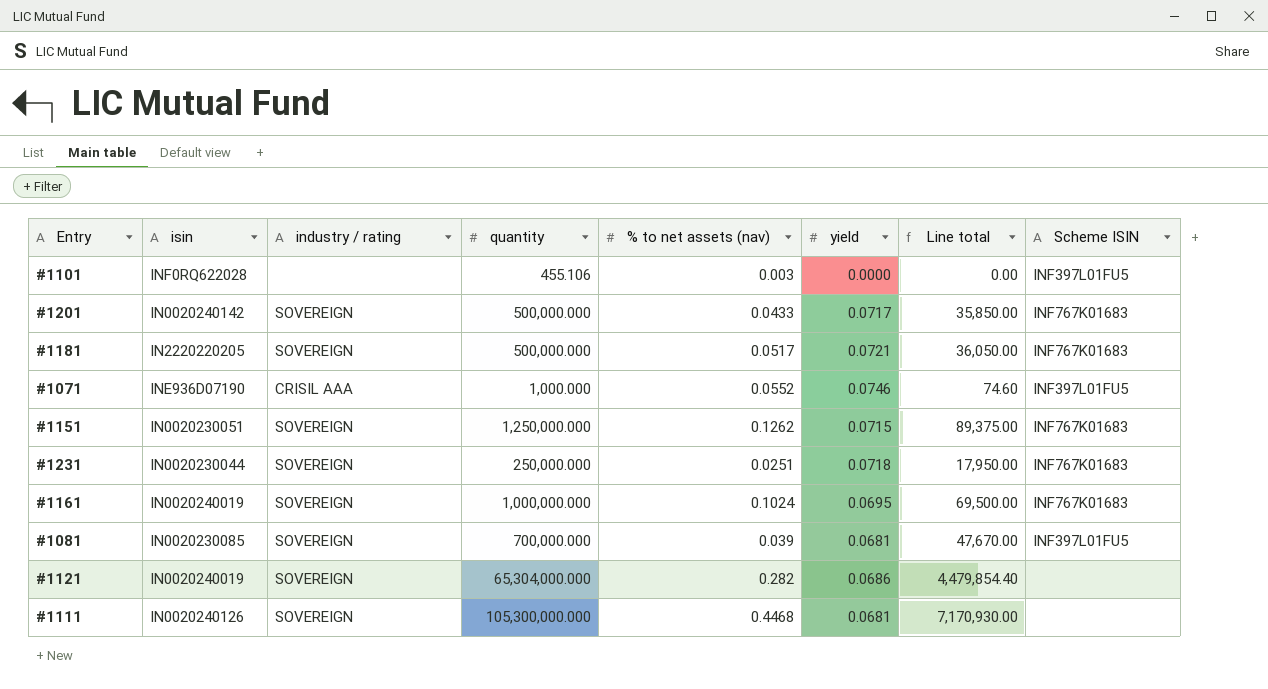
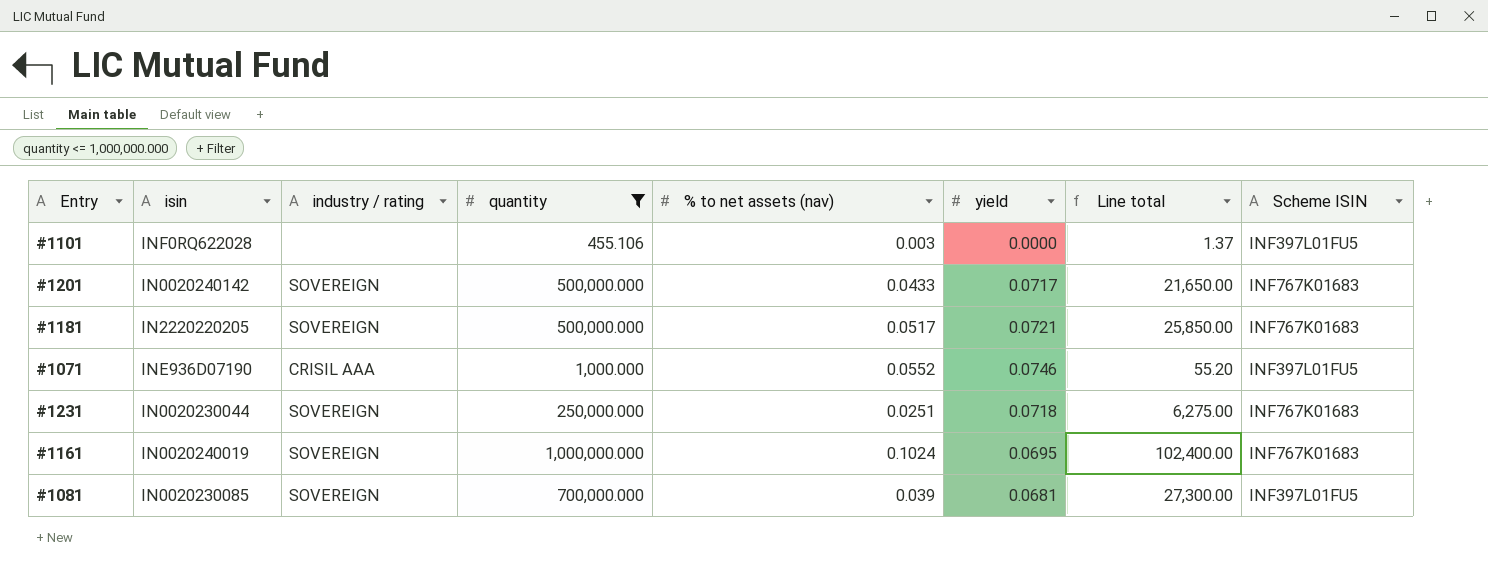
filter: none -> quantity <= 1,000,000.000
column Line total | formula: [quantity] * [yield] -> [quantity] * [% to net assets (nav)]

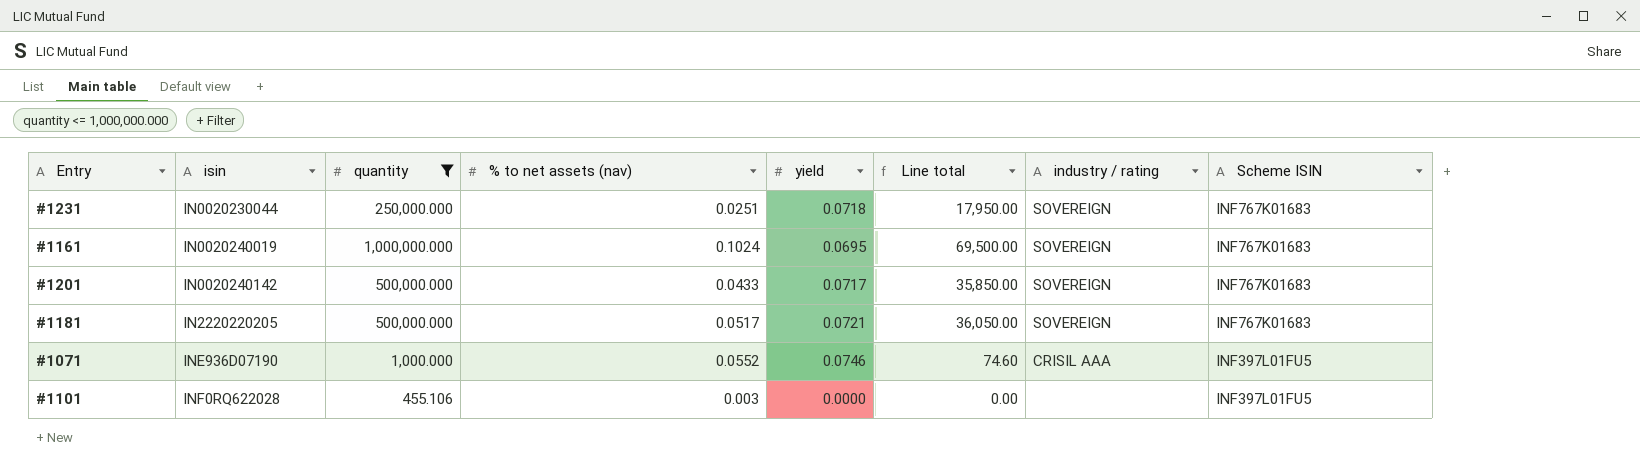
row order: none -> isin ascending
column Line total | formula: [quantity] * [% to net assets (nav)] -> [quantity] * [yield]
column industry / rating | position: 3 -> 7
row #1081: IN0020230085 | SOVEREIGN | 700,000.000 | 0.039 | 0.0681 | 27,300.00 | INF397L01FU5 -> none

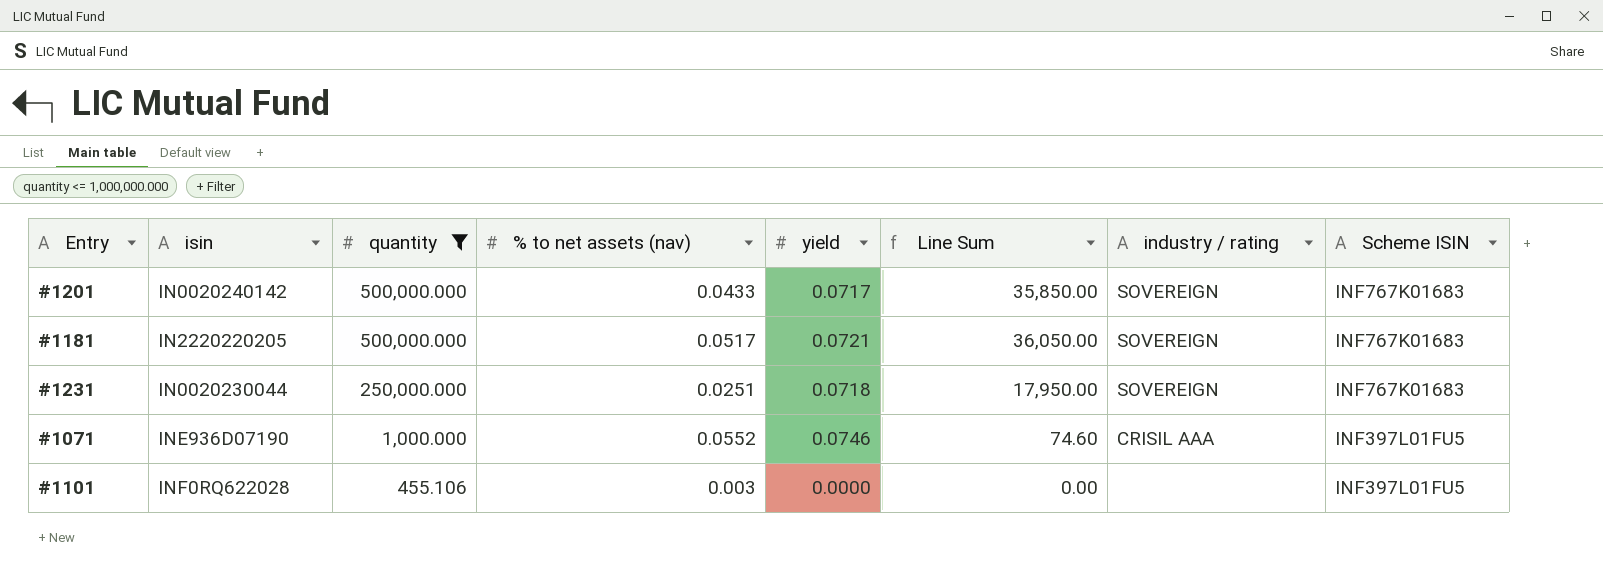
row order: isin ascending -> quantity descending
column name: Line total -> Line Sum
row #1161: IN0020240019 | 1,000,000.000 | 0.1024 | 0.0695 | 69,500.00 | SOVEREIGN | INF767K01683 -> none

